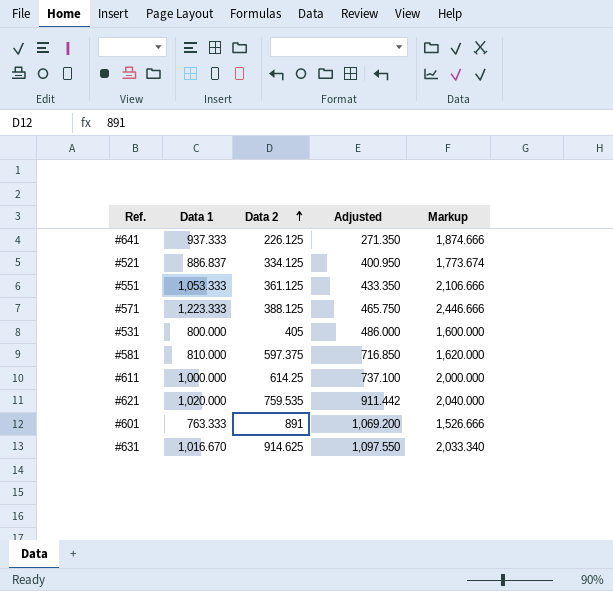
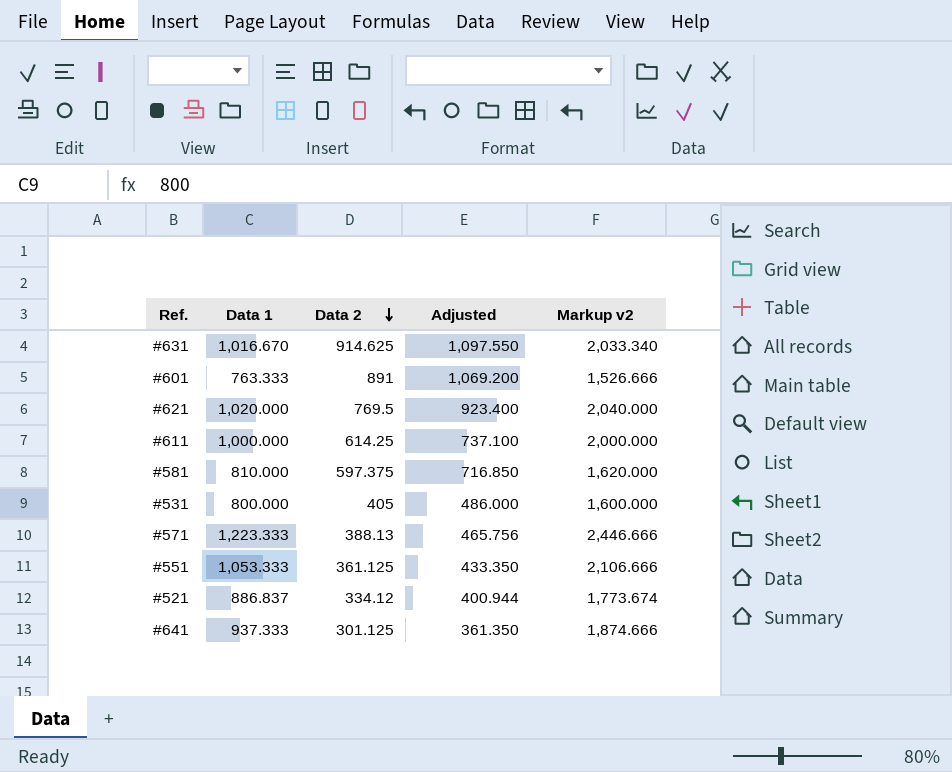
row order: Data 2 ascending -> Data 2 descending
column name: Markup -> Markup v2
#621 | Data 2: 759.535 -> 769.5
#621 | Adjusted: 911.442 -> 923.400
#571 | Data 2: 388.125 -> 388.13
#571 | Adjusted: 465.750 -> 465.756
#521 | Data 2: 334.125 -> 334.12
#521 | Adjusted: 400.950 -> 400.944
#641 | Data 2: 226.125 -> 301.125
#641 | Adjusted: 271.350 -> 361.350

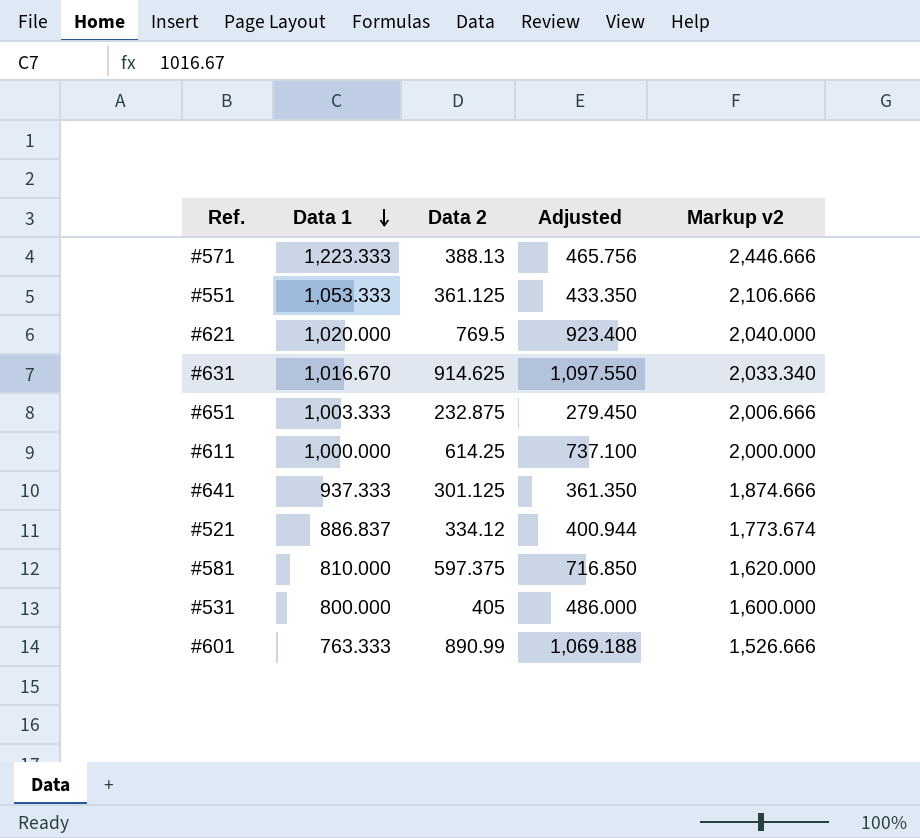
row order: Data 2 descending -> Data 1 descending
row #651: none -> 1,003.333 | 232.875 | 279.450 | 2,006.666
#601 | Data 2: 891 -> 890.99
#601 | Adjusted: 1,069.200 -> 1,069.188

